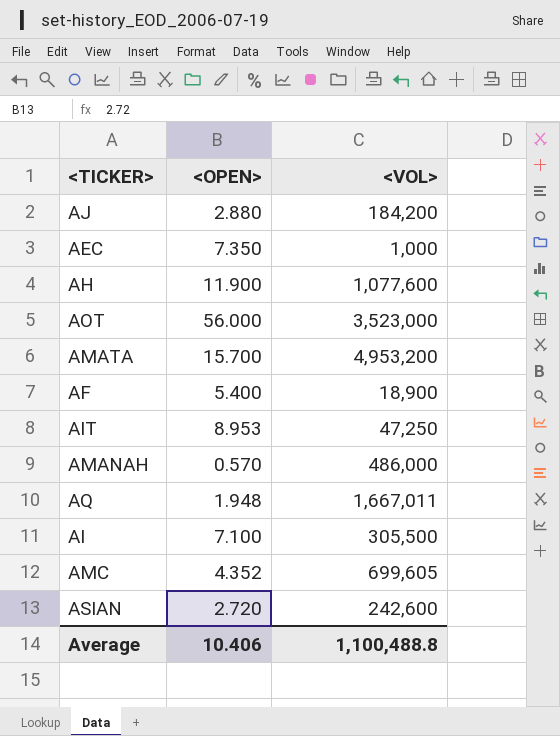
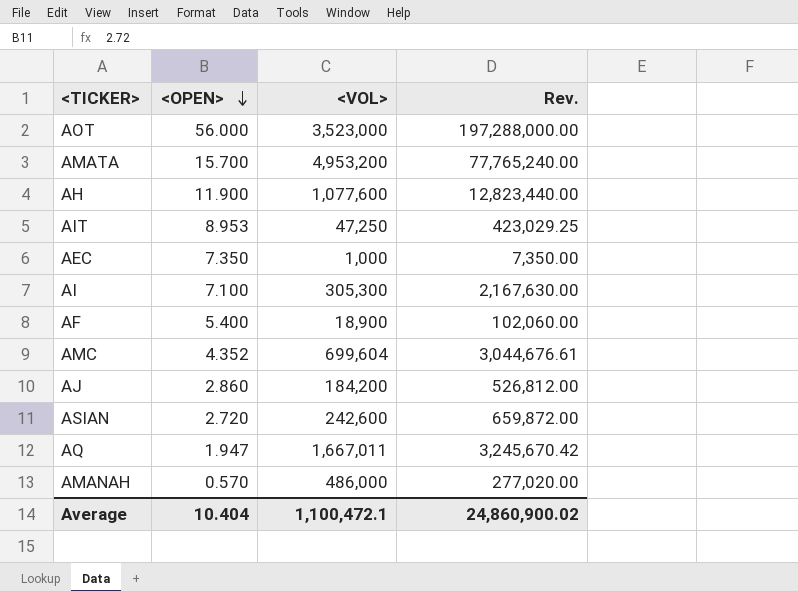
row order: none -> <OPEN> descending
column Rev. | formula: none -> [<OPEN>] * [<VOL>]
AI | <VOL>: 305,500 -> 305,300
AMC | <VOL>: 699,605 -> 699,604
AJ | <OPEN>: 2.880 -> 2.860
AQ | <OPEN>: 1.948 -> 1.947
Average | <OPEN>: 10.406 -> 10.404
Average | <VOL>: 1,100,488.8 -> 1,100,472.1

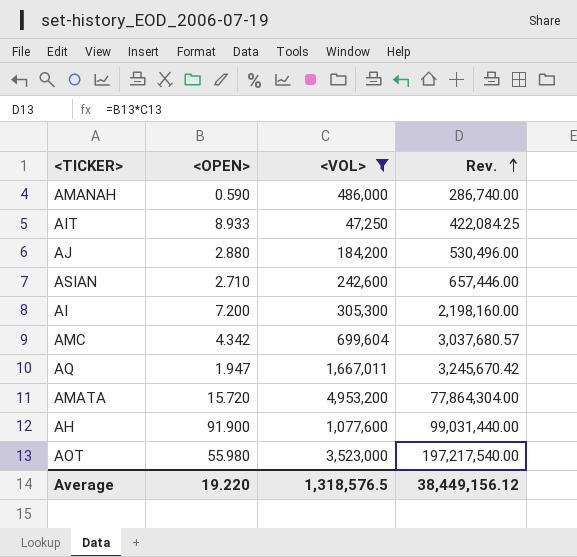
filter: none -> <VOL> >= 47,250
row order: <OPEN> descending -> Rev. ascending
AMANAH | <OPEN>: 0.570 -> 0.590
AMANAH | Rev.: 277,020.00 -> 286,740.00
AIT | <OPEN>: 8.953 -> 8.933
AIT | Rev.: 423,029.25 -> 422,084.25
AJ | <OPEN>: 2.860 -> 2.880
AJ | Rev.: 526,812.00 -> 530,496.00
ASIAN | <OPEN>: 2.720 -> 2.710
ASIAN | Rev.: 659,872.00 -> 657,446.00
AI | <OPEN>: 7.100 -> 7.200
AI | Rev.: 2,167,630.00 -> 2,198,160.00
AMC | <OPEN>: 4.352 -> 4.342
AMC | Rev.: 3,044,676.61 -> 3,037,680.57
AMATA | <OPEN>: 15.700 -> 15.720
AMATA | Rev.: 77,765,240.00 -> 77,864,304.00
AH | <OPEN>: 11.900 -> 91.900
AH | Rev.: 12,823,440.00 -> 99,031,440.00
AOT | <OPEN>: 56.000 -> 55.980
AOT | Rev.: 197,288,000.00 -> 197,217,540.00
Average | <OPEN>: 10.404 -> 19.220
Average | <VOL>: 1,100,472.1 -> 1,318,576.5
Average | Rev.: 24,860,900.02 -> 38,449,156.12

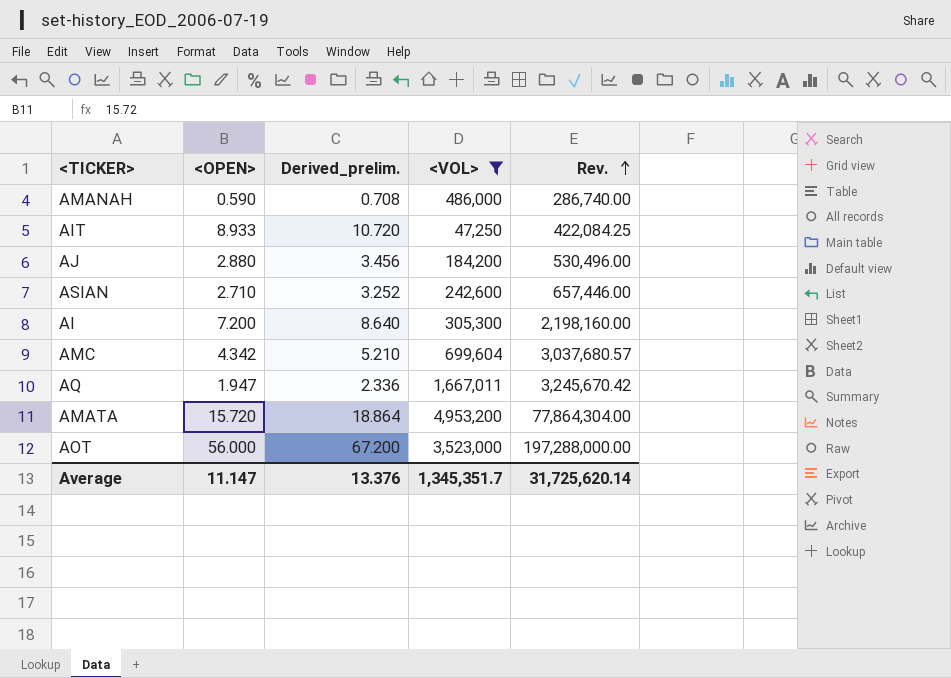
column Derived_prelim. | formula: none -> [<OPEN>] * 1.2
row AH: 91.900 | 1,077,600 | 99,031,440.00 -> none
AOT | <OPEN>: 55.980 -> 56.000
AOT | Rev.: 197,217,540.00 -> 197,288,000.00
Average | <OPEN>: 19.220 -> 11.147
Average | <VOL>: 1,318,576.5 -> 1,345,351.7
Average | Rev.: 38,449,156.12 -> 31,725,620.14

